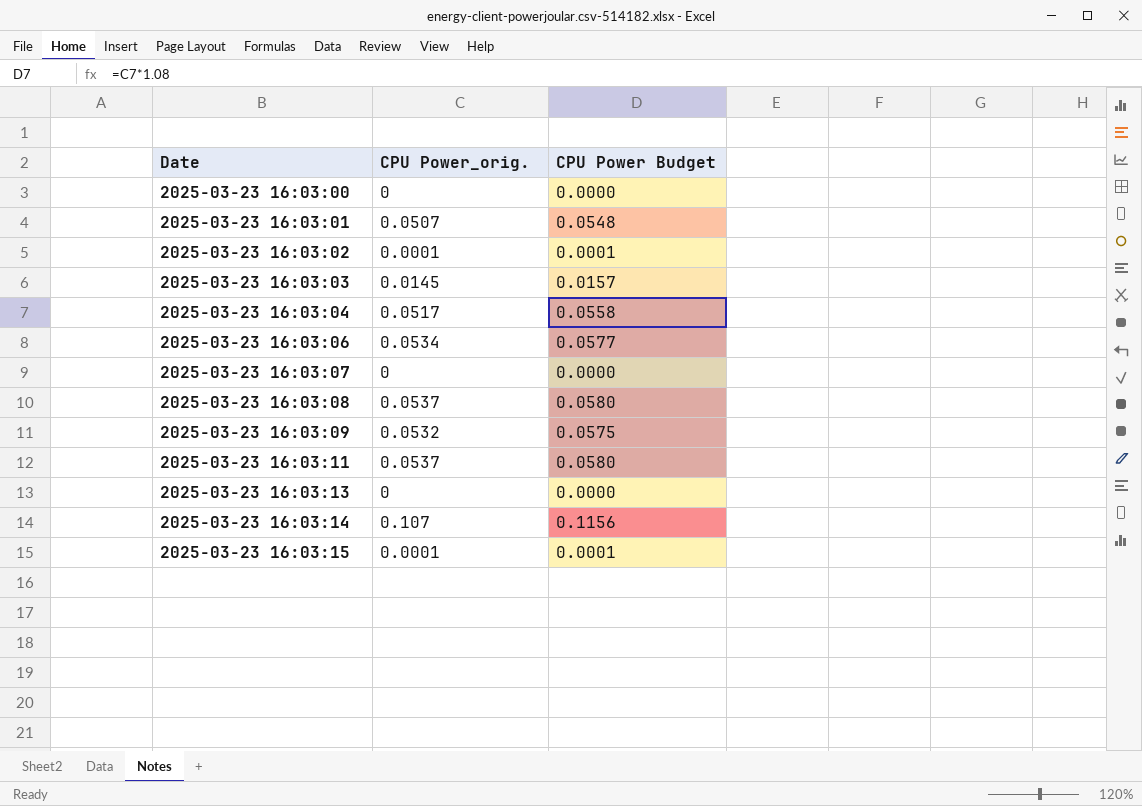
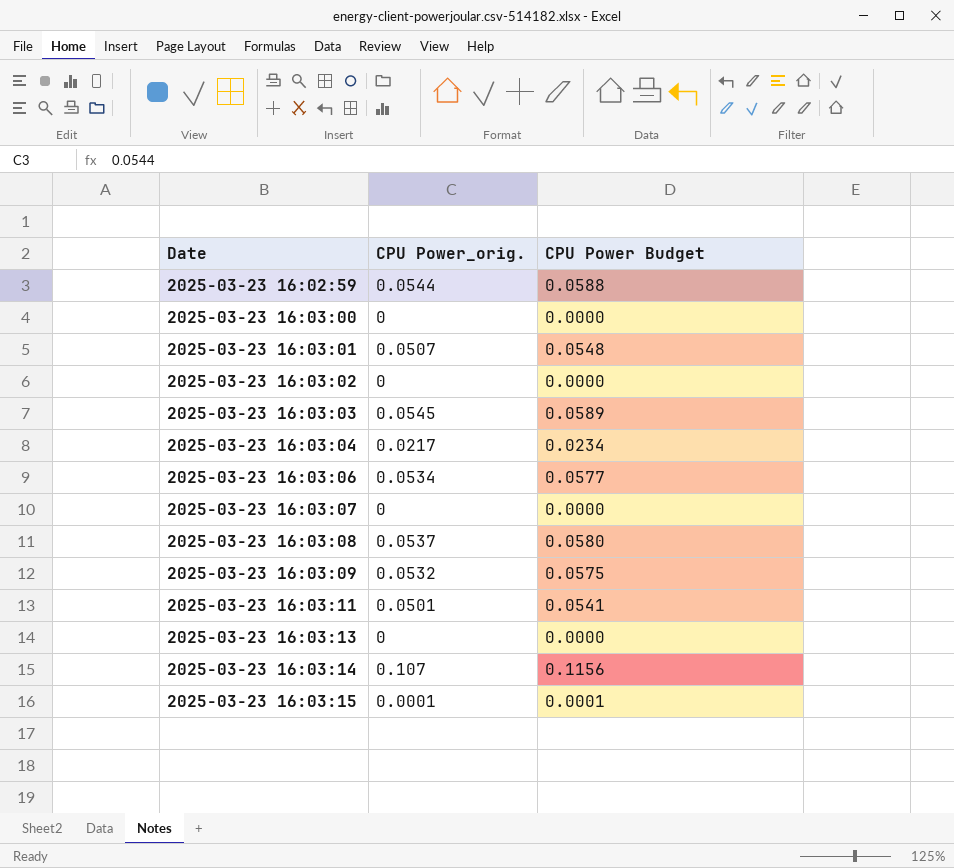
row 2025-03-23 16:02:59: none -> 0.0544 | 0.0588
2025-03-23 16:03:02 | CPU Power_orig.: 0.0001 -> 0
2025-03-23 16:03:02 | CPU Power Budget: 0.0001 -> 0.0000
2025-03-23 16:03:03 | CPU Power_orig.: 0.0145 -> 0.0545
2025-03-23 16:03:03 | CPU Power Budget: 0.0157 -> 0.0589
2025-03-23 16:03:04 | CPU Power_orig.: 0.0517 -> 0.0217
2025-03-23 16:03:04 | CPU Power Budget: 0.0558 -> 0.0234
2025-03-23 16:03:11 | CPU Power_orig.: 0.0537 -> 0.0501
2025-03-23 16:03:11 | CPU Power Budget: 0.0580 -> 0.0541

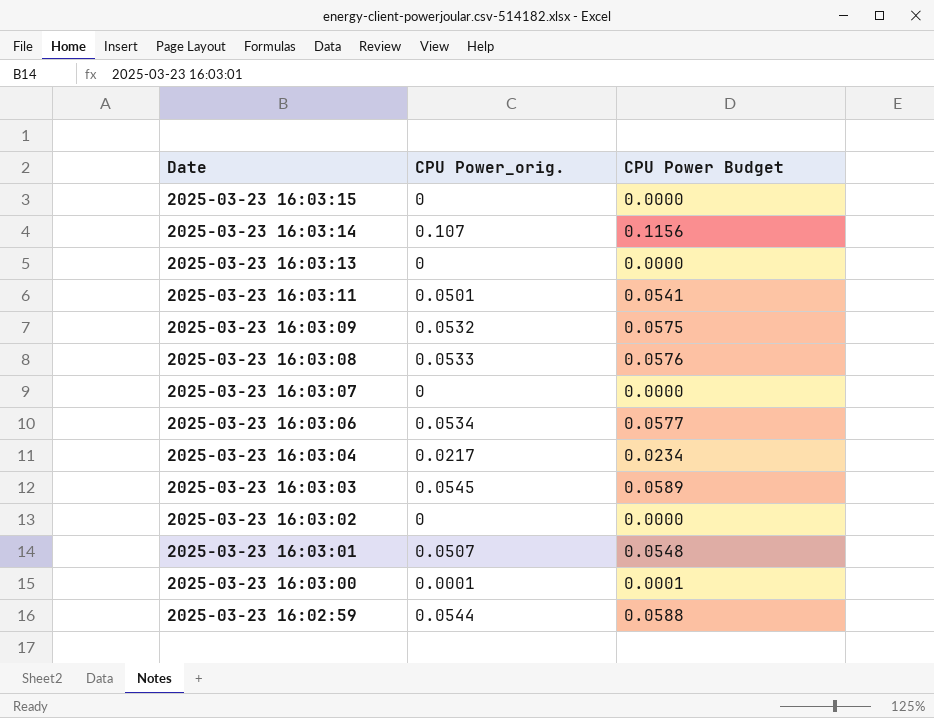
row order: Date ascending -> Date descending
2025-03-23 16:03:15 | CPU Power_orig.: 0.0001 -> 0
2025-03-23 16:03:15 | CPU Power Budget: 0.0001 -> 0.0000
2025-03-23 16:03:08 | CPU Power_orig.: 0.0537 -> 0.0533
2025-03-23 16:03:08 | CPU Power Budget: 0.0580 -> 0.0576
2025-03-23 16:03:00 | CPU Power_orig.: 0 -> 0.0001
2025-03-23 16:03:00 | CPU Power Budget: 0.0000 -> 0.0001

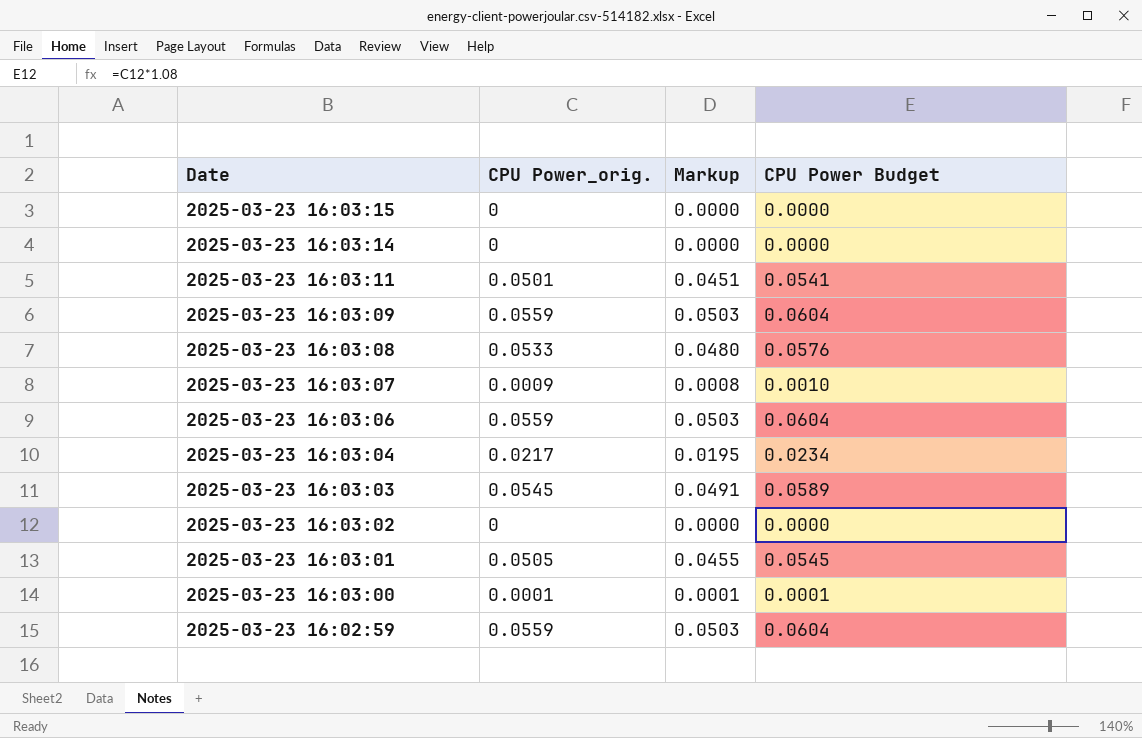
column Markup | formula: none -> [CPU Power_orig.] * 0.9
row 2025-03-23 16:03:13: 0 | 0.0000 -> none
2025-03-23 16:03:14 | CPU Power_orig.: 0.107 -> 0
2025-03-23 16:03:14 | CPU Power Budget: 0.1156 -> 0.0000
2025-03-23 16:03:09 | CPU Power_orig.: 0.0532 -> 0.0559
2025-03-23 16:03:09 | CPU Power Budget: 0.0575 -> 0.0604
2025-03-23 16:03:07 | CPU Power_orig.: 0 -> 0.0009
2025-03-23 16:03:07 | CPU Power Budget: 0.0000 -> 0.0010
2025-03-23 16:03:06 | CPU Power_orig.: 0.0534 -> 0.0559
2025-03-23 16:03:06 | CPU Power Budget: 0.0577 -> 0.0604
2025-03-23 16:03:01 | CPU Power_orig.: 0.0507 -> 0.0505
2025-03-23 16:03:01 | CPU Power Budget: 0.0548 -> 0.0545
2025-03-23 16:02:59 | CPU Power_orig.: 0.0544 -> 0.0559
2025-03-23 16:02:59 | CPU Power Budget: 0.0588 -> 0.0604

